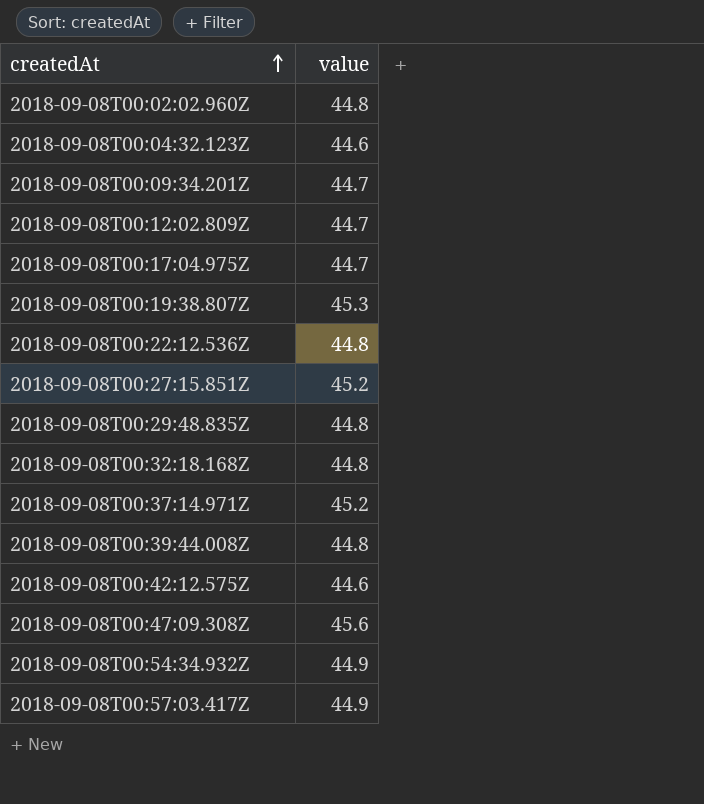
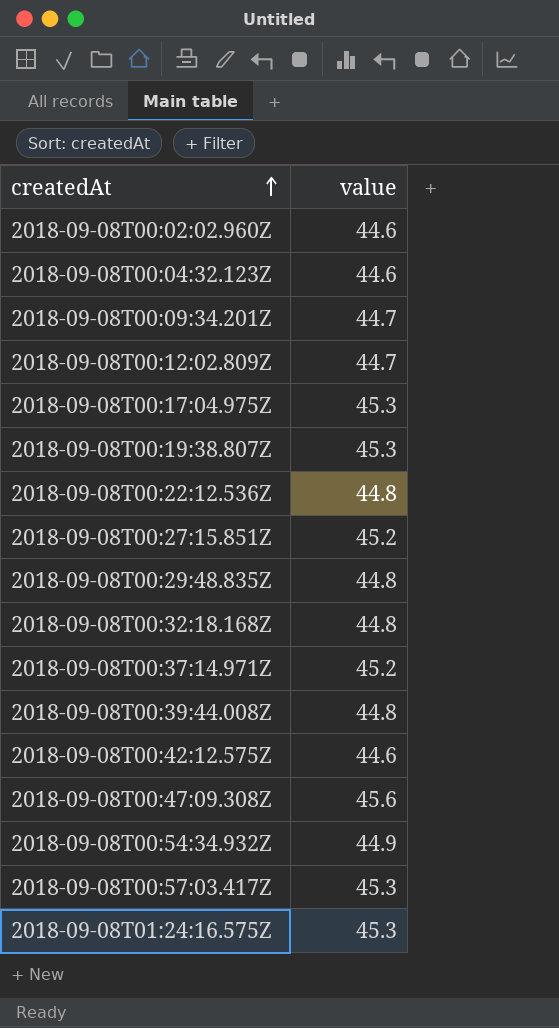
2018-09-08T00:02:02.960Z | value: 44.8 -> 44.6
2018-09-08T00:17:04.975Z | value: 44.7 -> 45.3
2018-09-08T00:57:03.417Z | value: 44.9 -> 45.3
row 2018-09-08T01:24:16.575Z: none -> 45.3

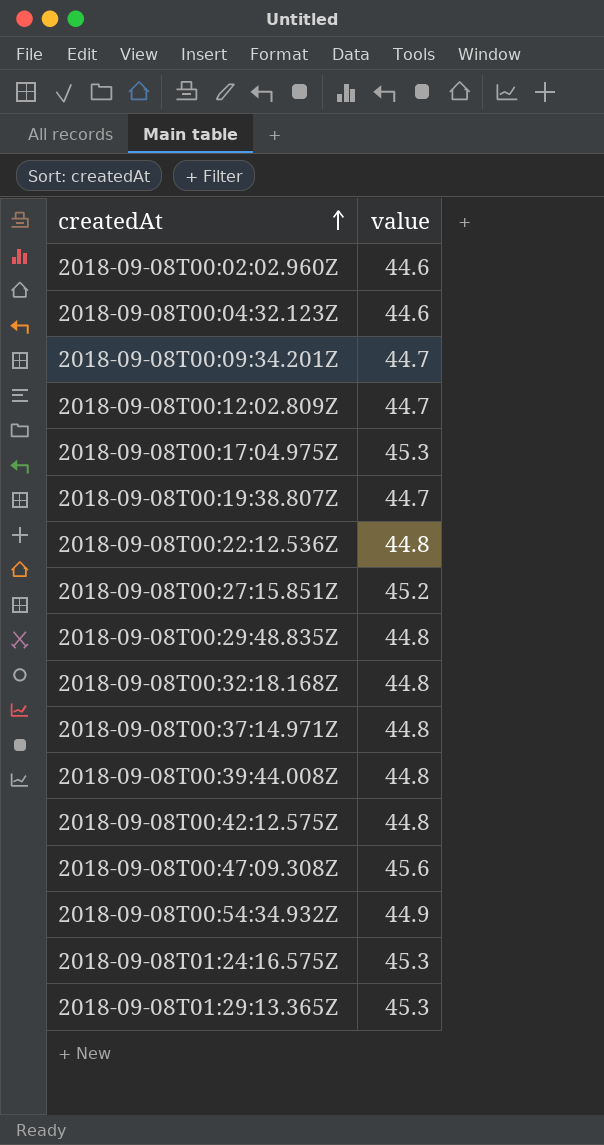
row 2018-09-08T00:57:03.417Z: 45.3 -> none
2018-09-08T00:19:38.807Z | value: 45.3 -> 44.7
2018-09-08T00:37:14.971Z | value: 45.2 -> 44.8
2018-09-08T00:42:12.575Z | value: 44.6 -> 44.8
row 2018-09-08T01:29:13.365Z: none -> 45.3

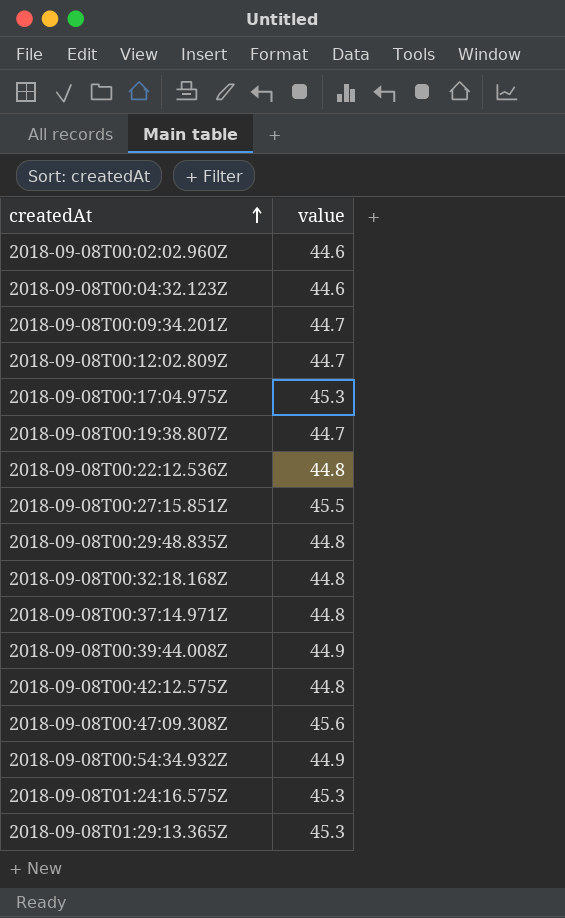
2018-09-08T00:27:15.851Z | value: 45.2 -> 45.5
2018-09-08T00:39:44.008Z | value: 44.8 -> 44.9

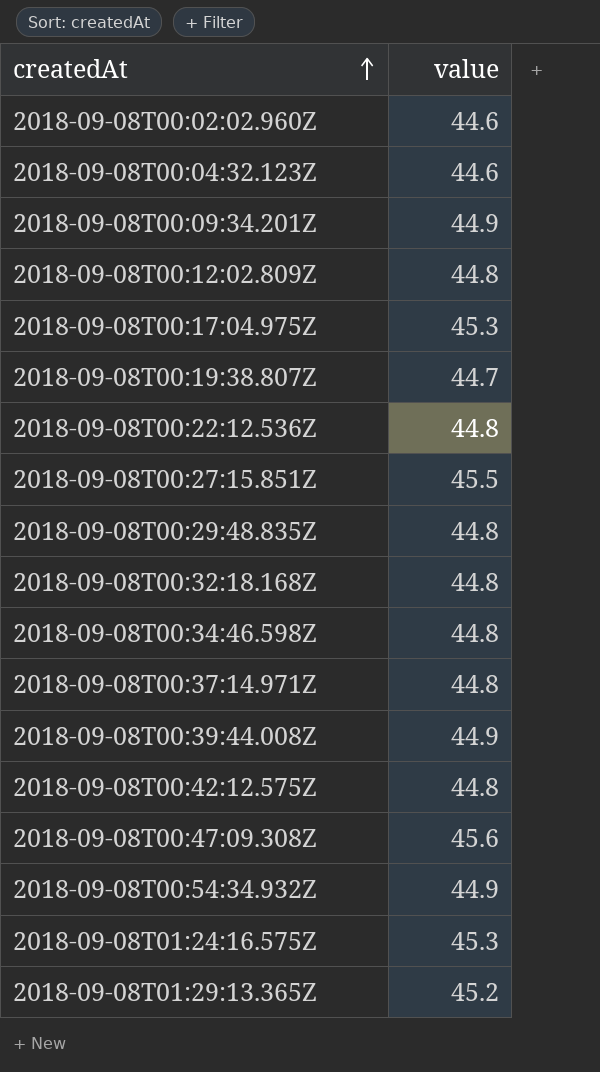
2018-09-08T00:09:34.201Z | value: 44.7 -> 44.9
2018-09-08T00:12:02.809Z | value: 44.7 -> 44.8
row 2018-09-08T00:34:46.598Z: none -> 44.8
2018-09-08T01:29:13.365Z | value: 45.3 -> 45.2

